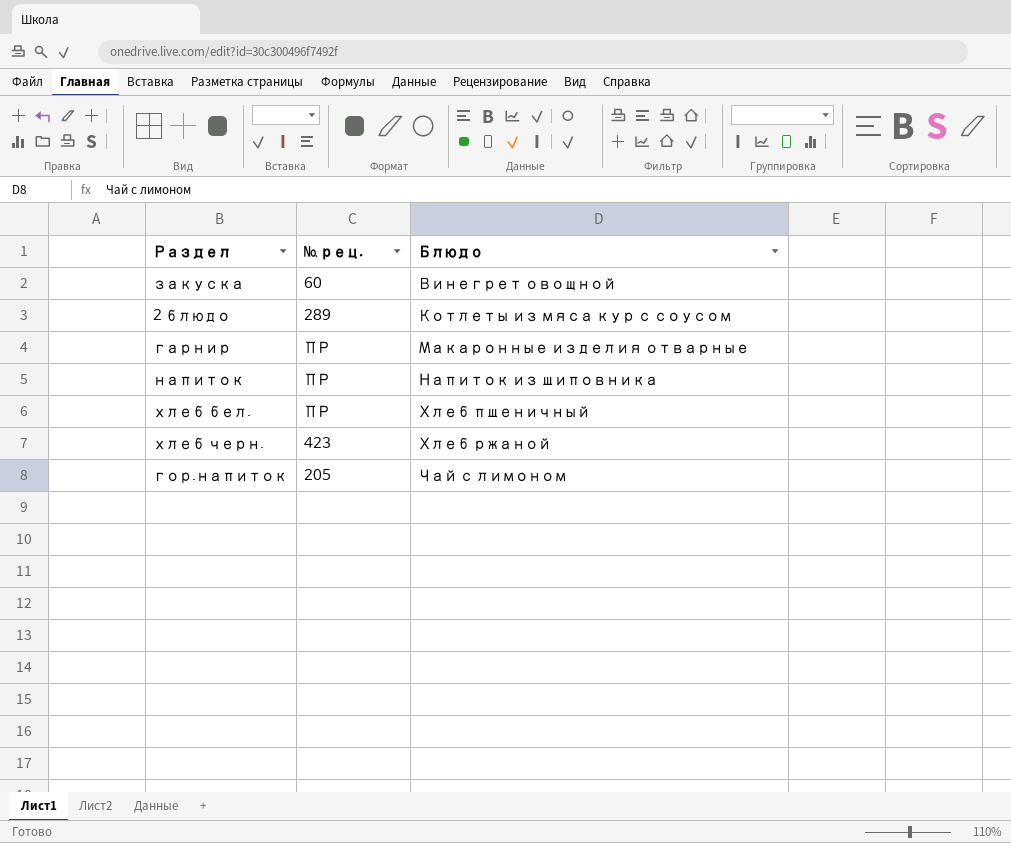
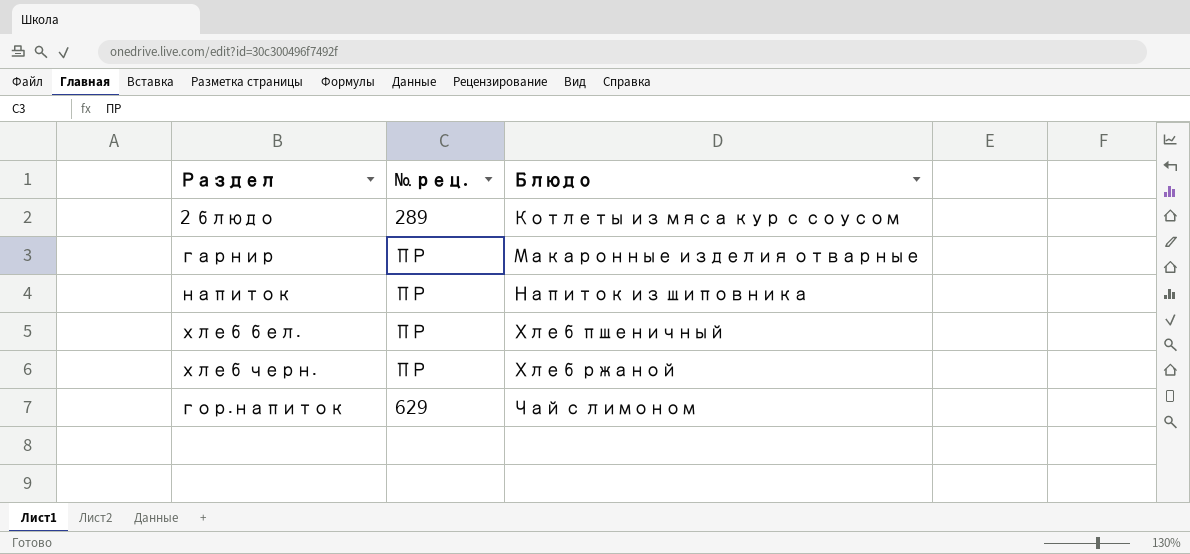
row закуска: 60 | Винегрет овощной -> none
хлеб черн. | № рец.: 423 -> ПР
гор.напиток | № рец.: 205 -> 629

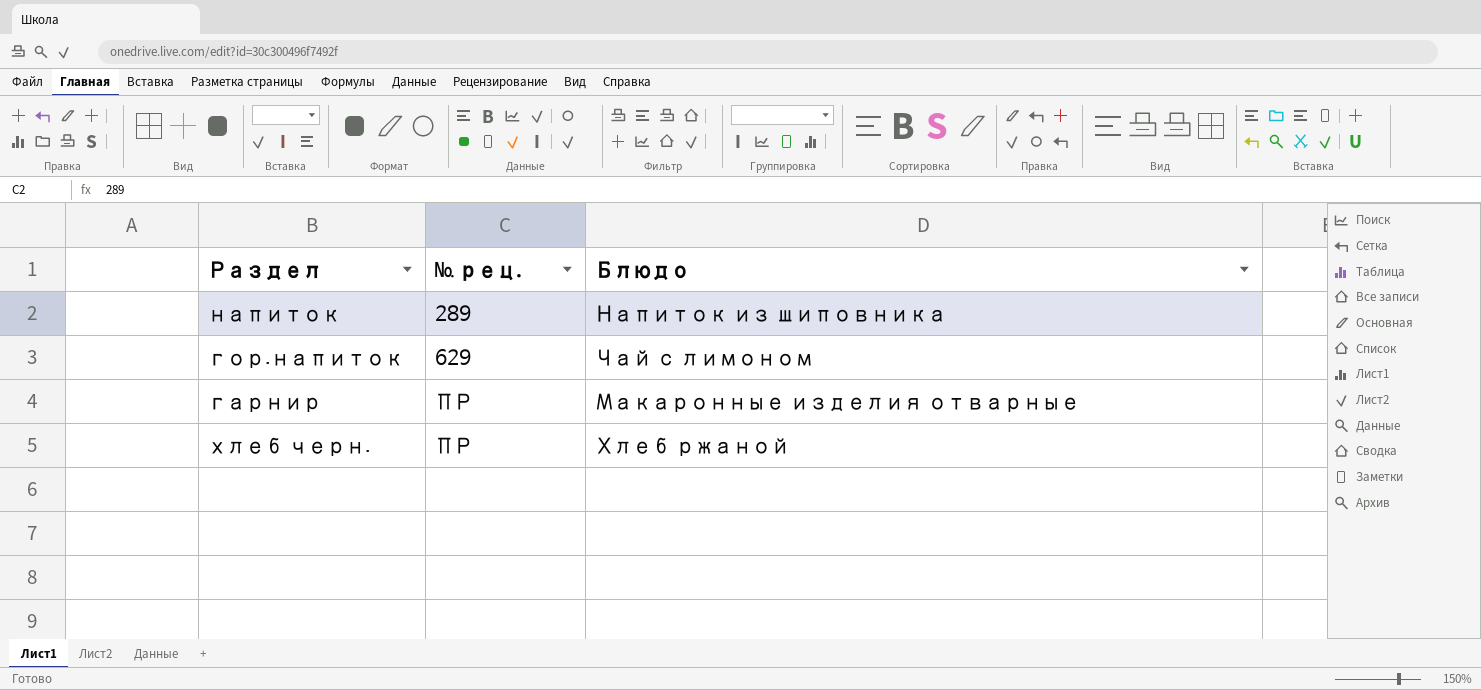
row order: Блюдо ascending -> № рец. ascending
row 2 блюдо: 289 | Котлеты из мяса кур с соусом -> none
row хлеб бел.: ПР | Хлеб пшеничный -> none
напиток | № рец.: ПР -> 289

